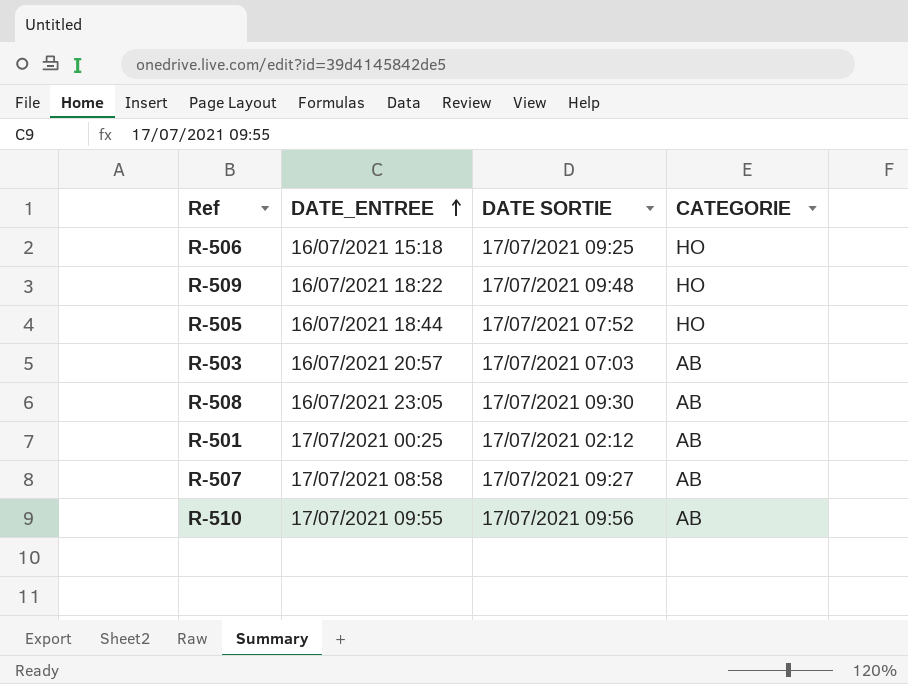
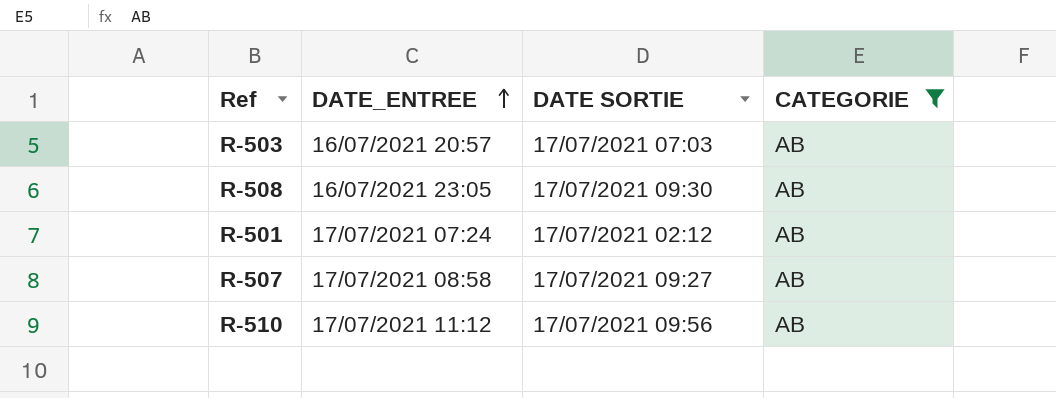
filter: none -> CATEGORIE = AB
R-501 | DATE_ENTREE: 17/07/2021 00:25 -> 17/07/2021 07:24
R-510 | DATE_ENTREE: 17/07/2021 09:55 -> 17/07/2021 11:12

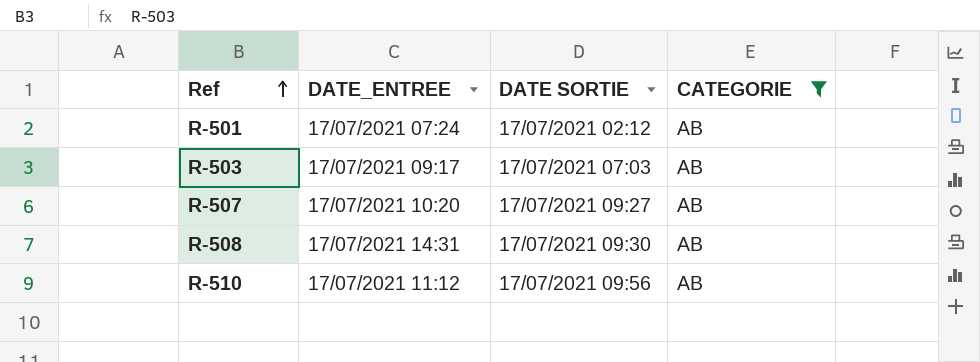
row order: DATE_ENTREE ascending -> Ref ascending
R-503 | DATE_ENTREE: 16/07/2021 20:57 -> 17/07/2021 09:17
R-507 | DATE_ENTREE: 17/07/2021 08:58 -> 17/07/2021 10:20
R-508 | DATE_ENTREE: 16/07/2021 23:05 -> 17/07/2021 14:31

